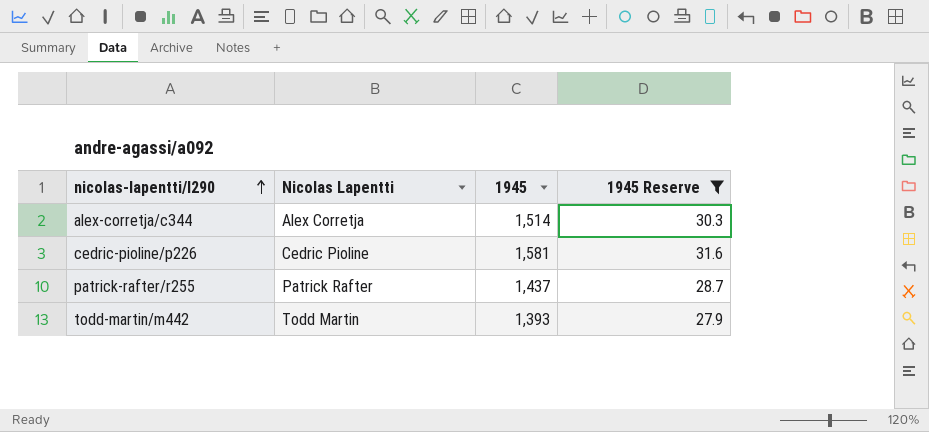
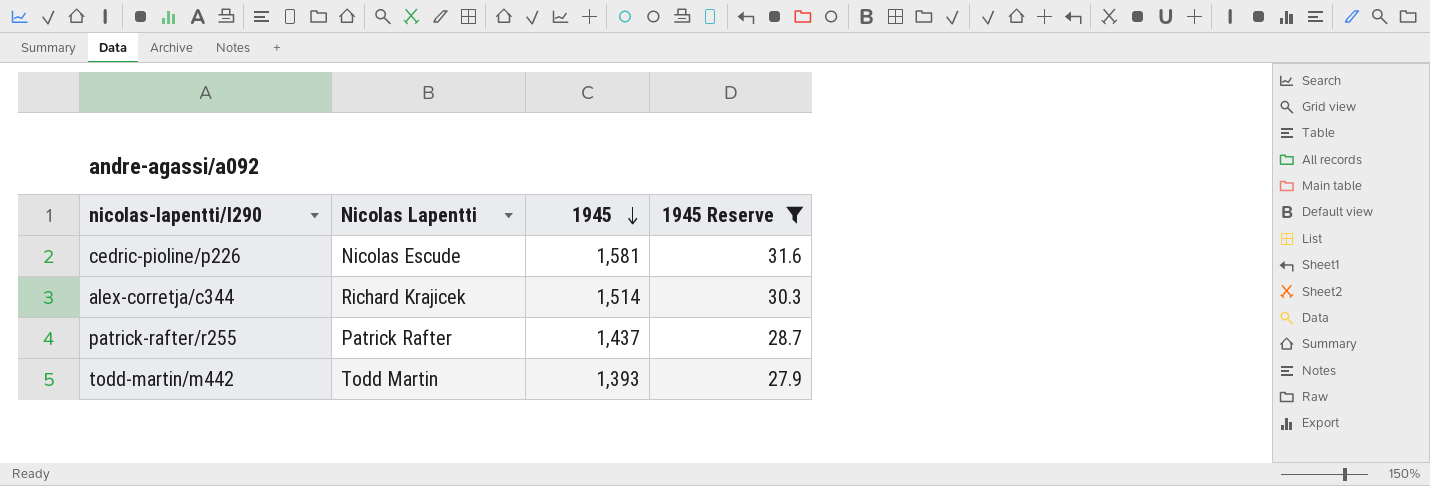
row order: nicolas-lapentti/l290 ascending -> 1945 descending
cedric-pioline/p226 | Nicolas Lapentti: Cedric Pioline -> Nicolas Escude
alex-corretja/c344 | Nicolas Lapentti: Alex Corretja -> Richard Krajicek

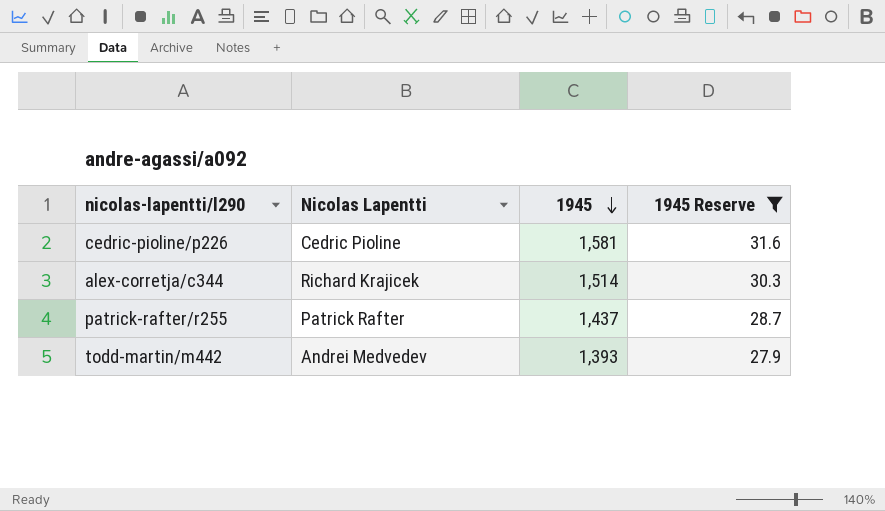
cedric-pioline/p226 | Nicolas Lapentti: Nicolas Escude -> Cedric Pioline
todd-martin/m442 | Nicolas Lapentti: Todd Martin -> Andrei Medvedev

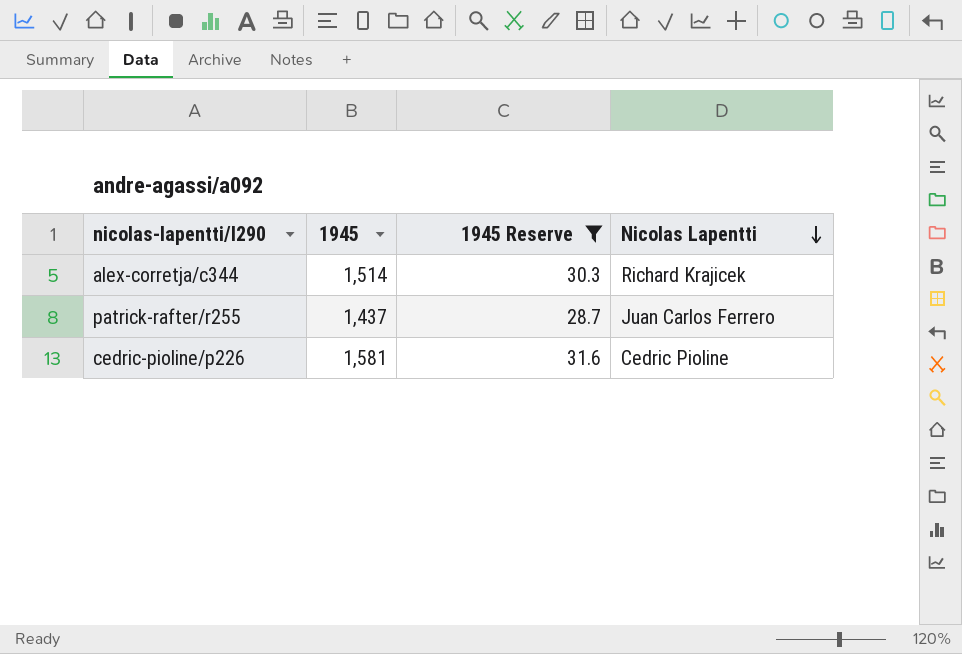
row order: 1945 descending -> Nicolas Lapentti descending
column Nicolas Lapentti | position: 2 -> 4
row todd-martin/m442: Andrei Medvedev | 1,393 | 27.9 -> none
patrick-rafter/r255 | Nicolas Lapentti: Patrick Rafter -> Juan Carlos Ferrero

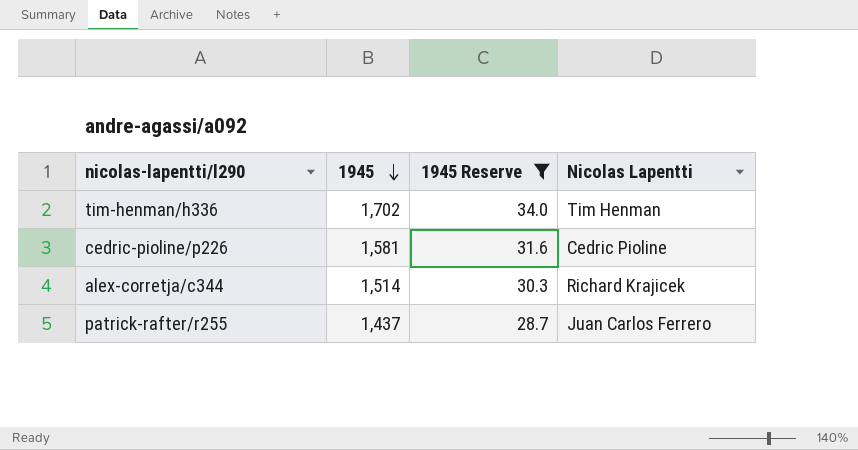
row order: Nicolas Lapentti descending -> 1945 descending
row tim-henman/h336: none -> 1,702 | 34.0 | Tim Henman

